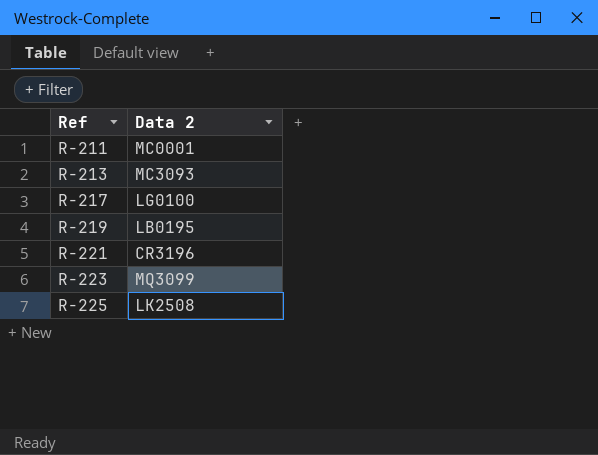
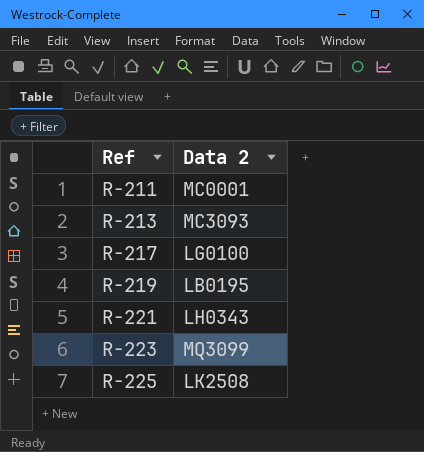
R-221 | Data 2: CR3196 -> LH0343

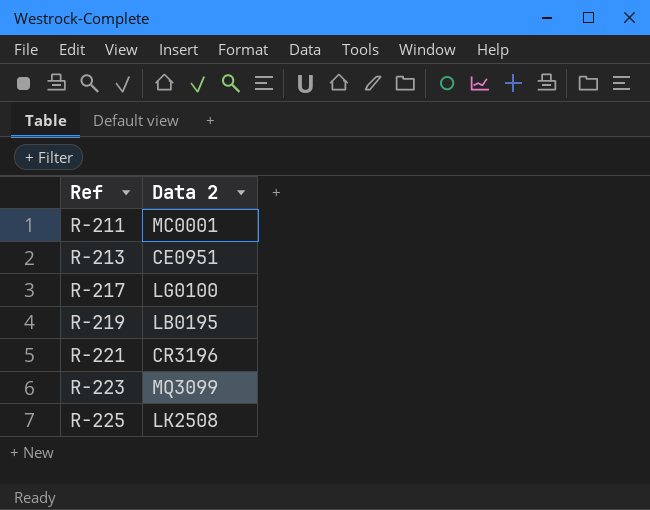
R-213 | Data 2: MC3093 -> CE0951
R-221 | Data 2: LH0343 -> CR3196

